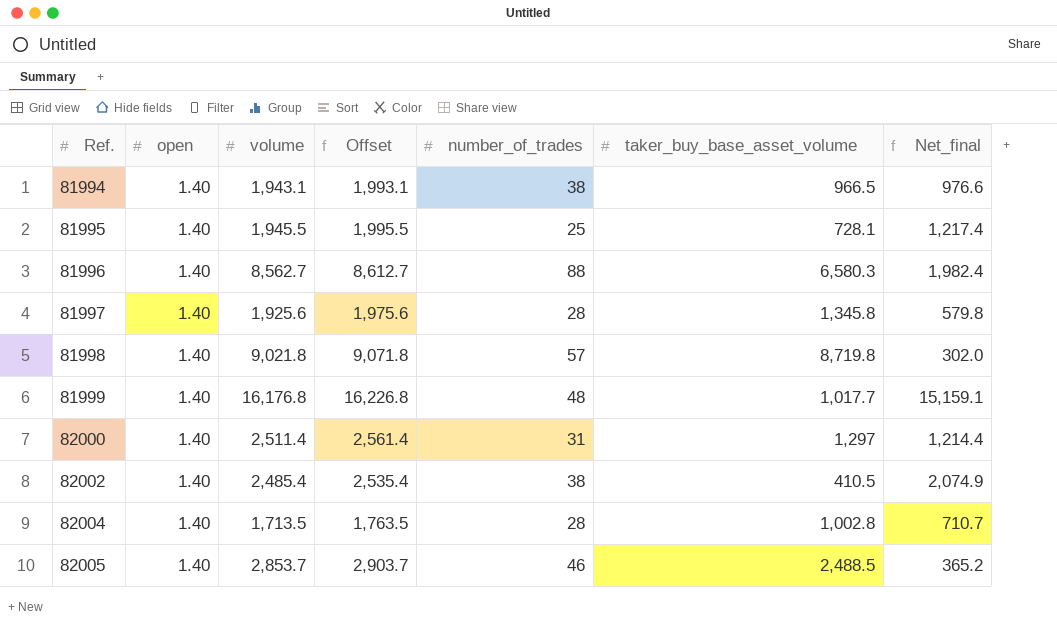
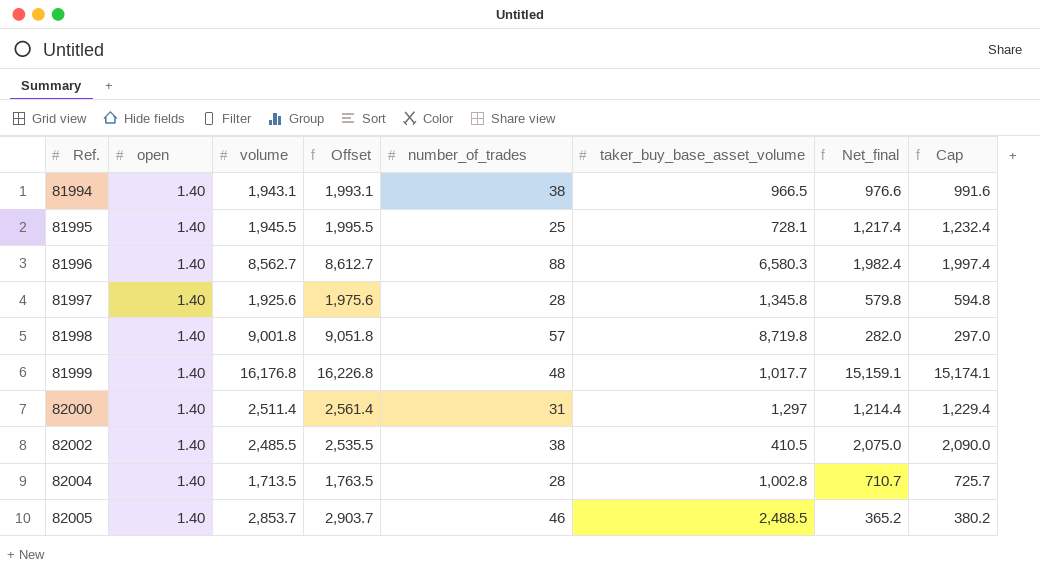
column Cap | formula: none -> [Net_final] + 15
81998 | volume: 9,021.8 -> 9,001.8
81998 | Offset: 9,071.8 -> 9,051.8
81998 | Net_final: 302.0 -> 282.0
82002 | volume: 2,485.4 -> 2,485.5
82002 | Offset: 2,535.4 -> 2,535.5
82002 | Net_final: 2,074.9 -> 2,075.0

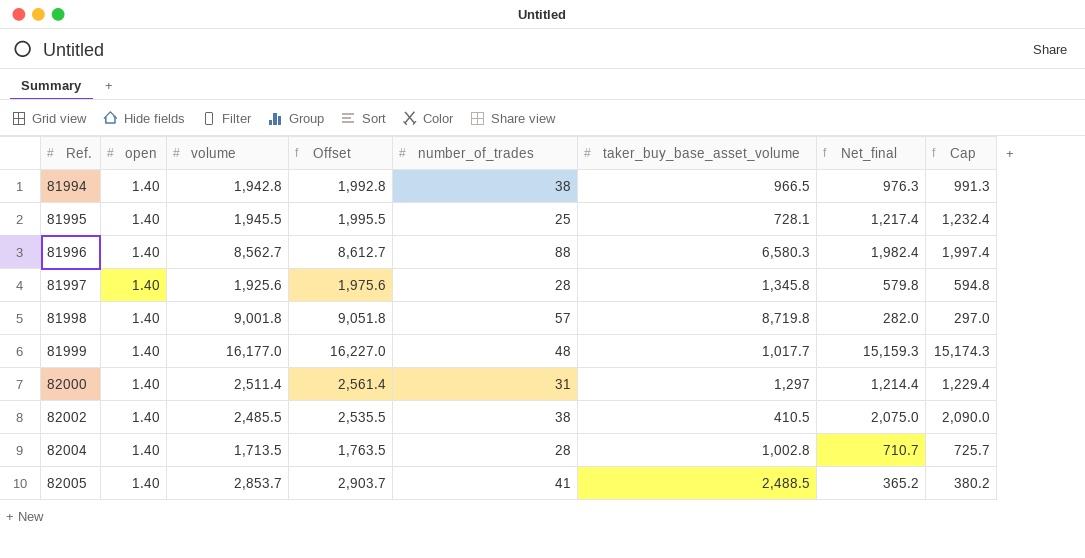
81994 | volume: 1,943.1 -> 1,942.8
81994 | Offset: 1,993.1 -> 1,992.8
81994 | Net_final: 976.6 -> 976.3
81994 | Cap: 991.6 -> 991.3
81999 | volume: 16,176.8 -> 16,177.0
81999 | Offset: 16,226.8 -> 16,227.0
81999 | Net_final: 15,159.1 -> 15,159.3
81999 | Cap: 15,174.1 -> 15,174.3
82005 | number_of_trades: 46 -> 41

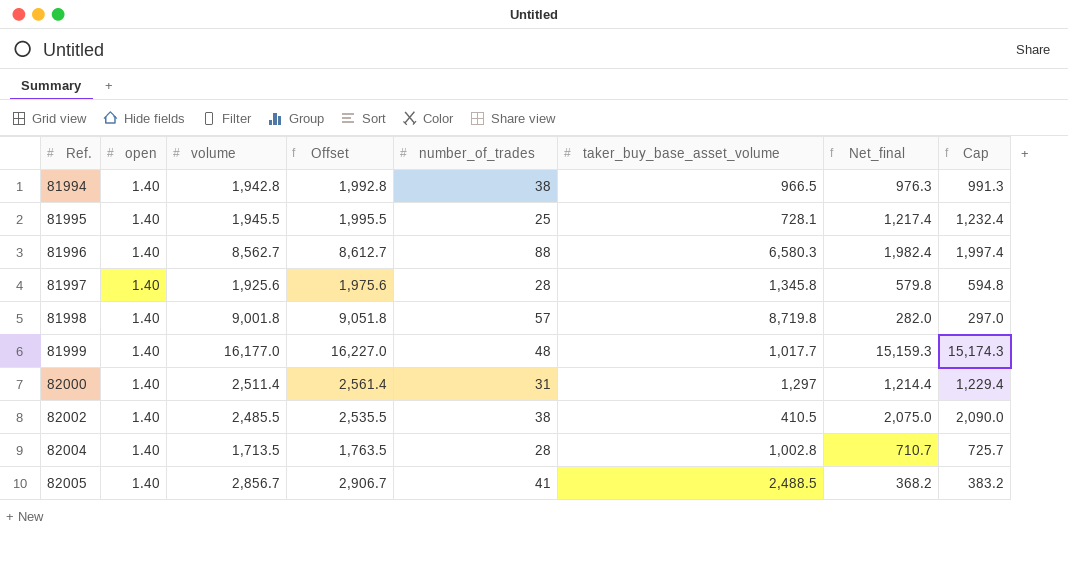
82005 | volume: 2,853.7 -> 2,856.7
82005 | Offset: 2,903.7 -> 2,906.7
82005 | Net_final: 365.2 -> 368.2
82005 | Cap: 380.2 -> 383.2

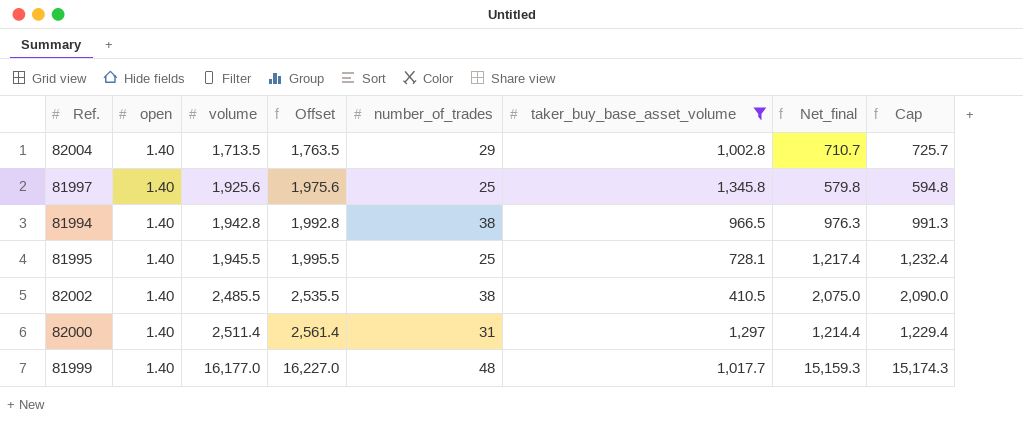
filter: none -> taker_buy_base_asset_volume <= 1,345.8
row order: Ref. ascending -> volume ascending
82004 | number_of_trades: 28 -> 29
81997 | number_of_trades: 28 -> 25

